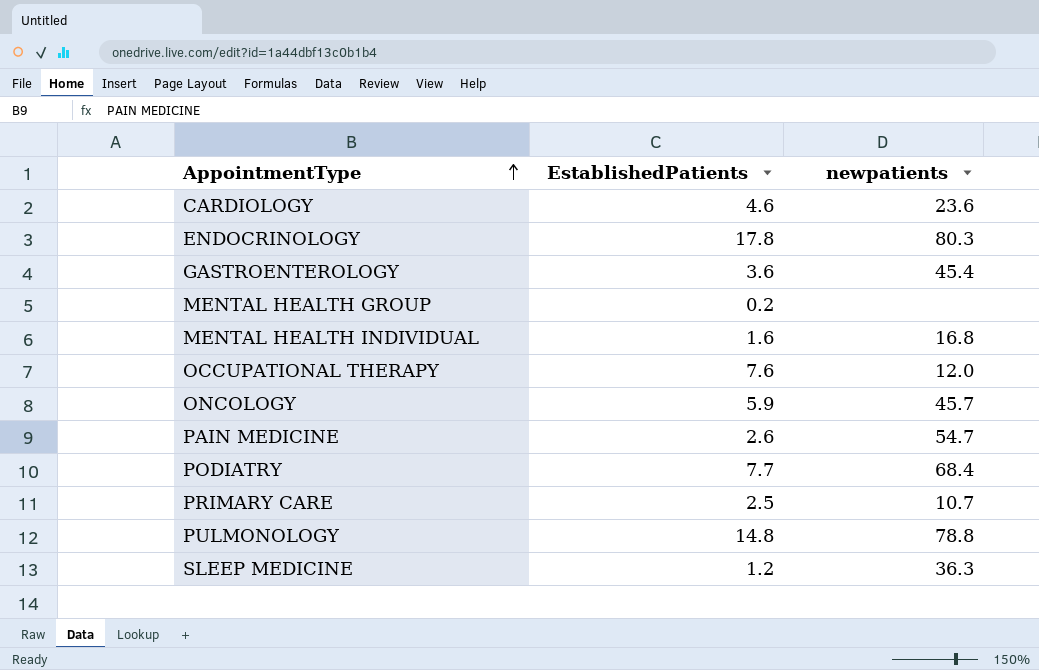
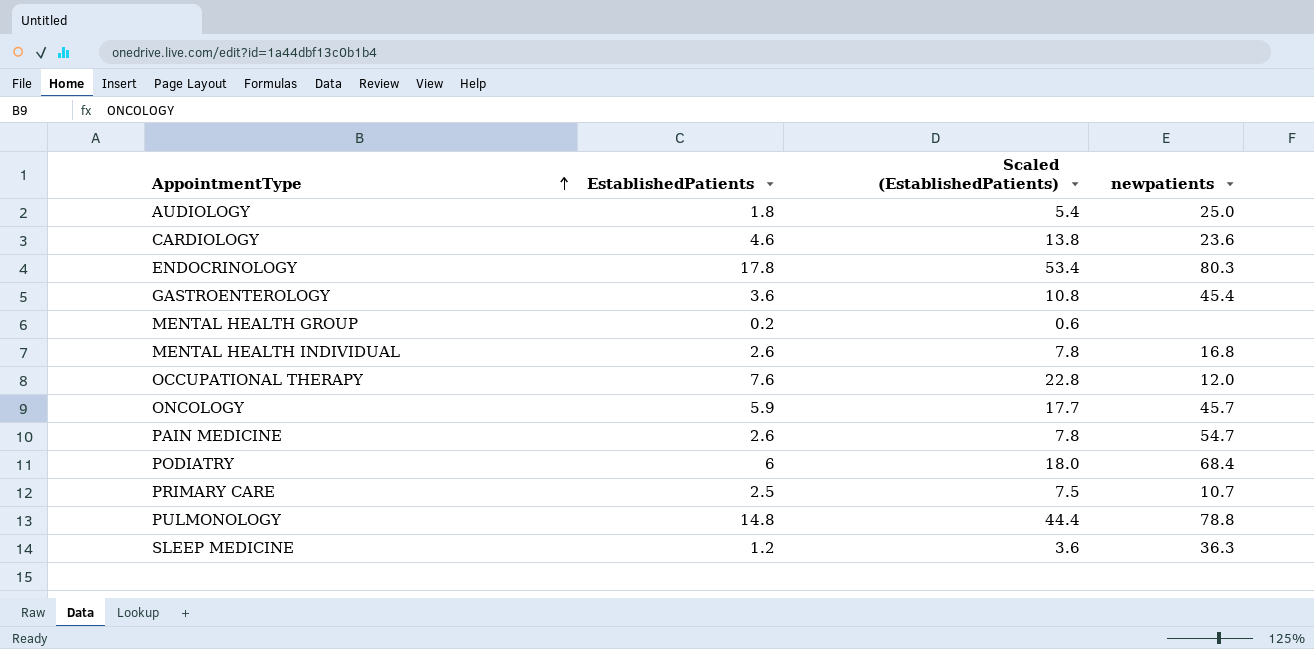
column Scaled (EstablishedPatients) | formula: none -> [EstablishedPatients] * 3
row AUDIOLOGY: none -> 1.8 | 5.4 | 25.0
MENTAL HEALTH INDIVIDUAL | EstablishedPatients: 1.6 -> 2.6
PODIATRY | EstablishedPatients: 7.7 -> 6

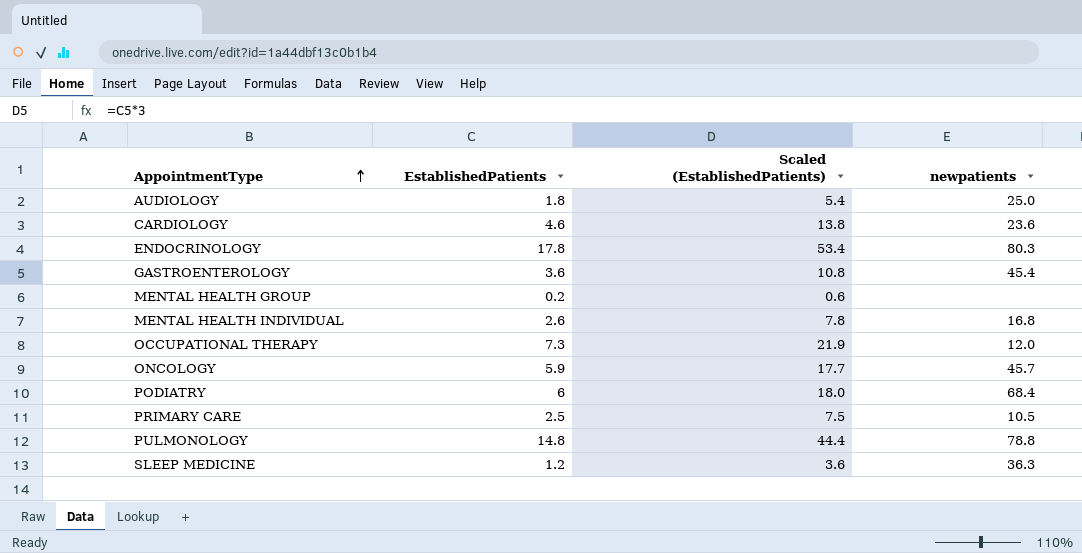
row PAIN MEDICINE: 2.6 | 7.8 | 54.7 -> none
OCCUPATIONAL THERAPY | EstablishedPatients: 7.6 -> 7.3
OCCUPATIONAL THERAPY | Scaled (EstablishedPatients): 22.8 -> 21.9
PRIMARY CARE | newpatients: 10.7 -> 10.5

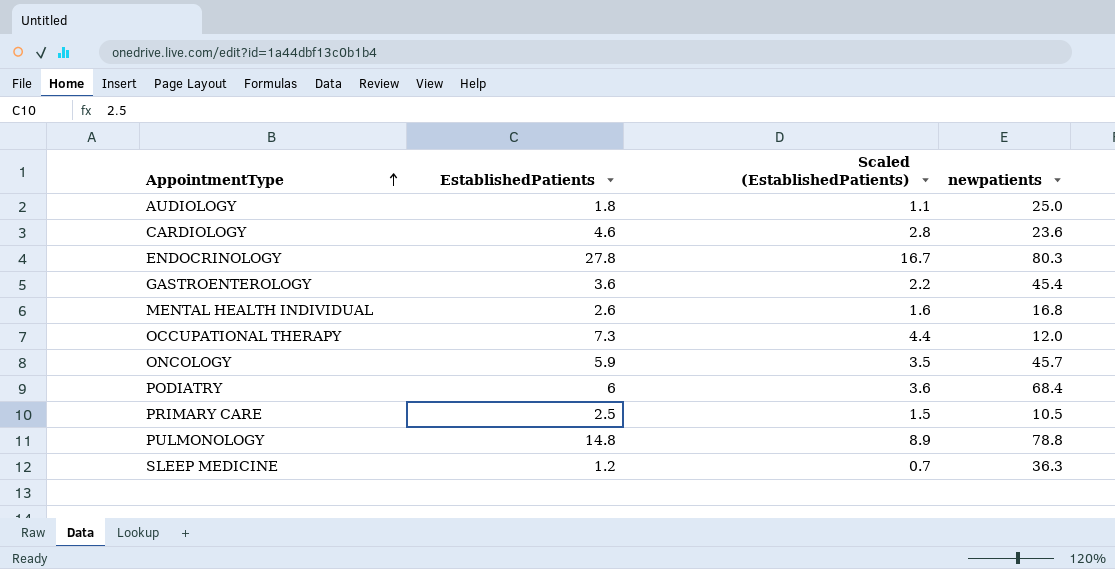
column Scaled (EstablishedPatients) | formula: [EstablishedPatients] * 3 -> [EstablishedPatients] * 0.6
row MENTAL HEALTH GROUP: 0.2 | 0.6 | none -> none
ENDOCRINOLOGY | EstablishedPatients: 17.8 -> 27.8

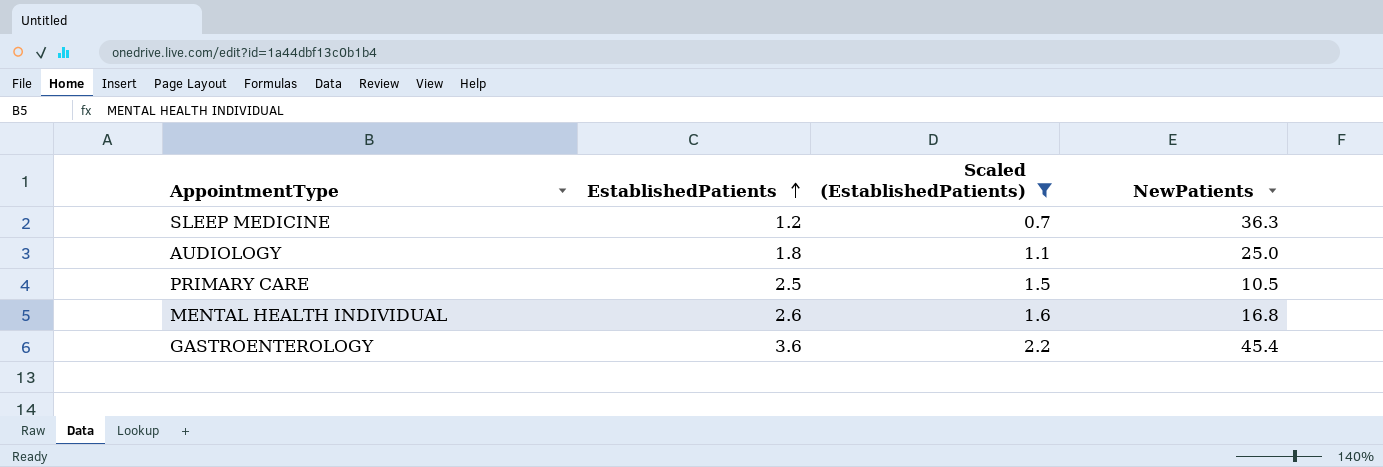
filter: none -> Scaled (EstablishedPatients) <= 2.2
row order: AppointmentType ascending -> EstablishedPatients ascending
column name: newpatients -> NewPatients

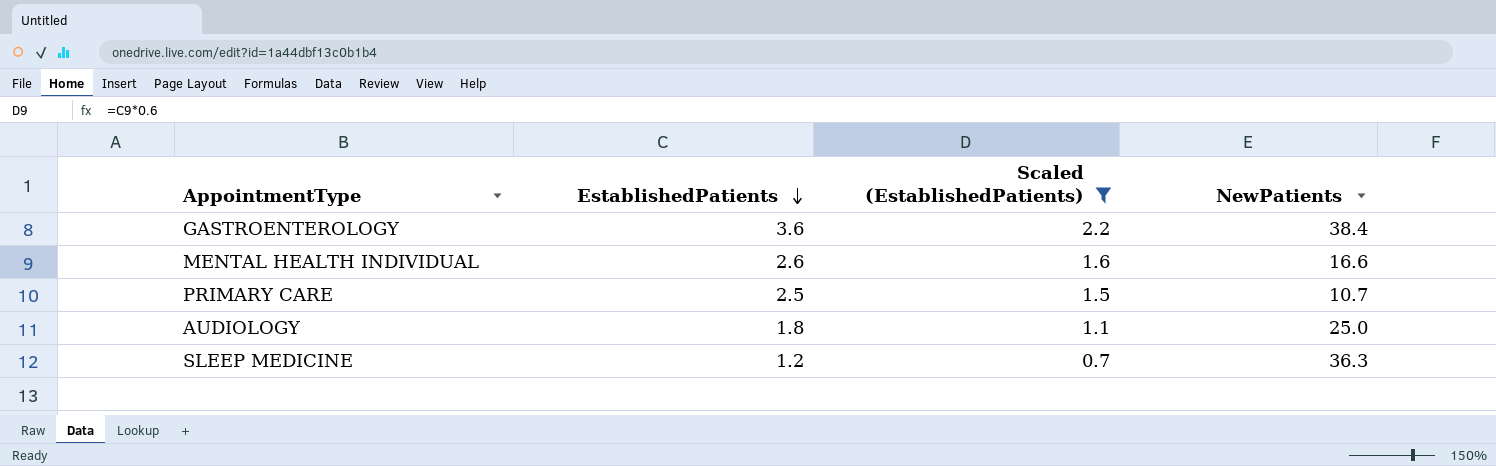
row order: EstablishedPatients ascending -> EstablishedPatients descending
GASTROENTEROLOGY | NewPatients: 45.4 -> 38.4
MENTAL HEALTH INDIVIDUAL | NewPatients: 16.8 -> 16.6
PRIMARY CARE | NewPatients: 10.5 -> 10.7

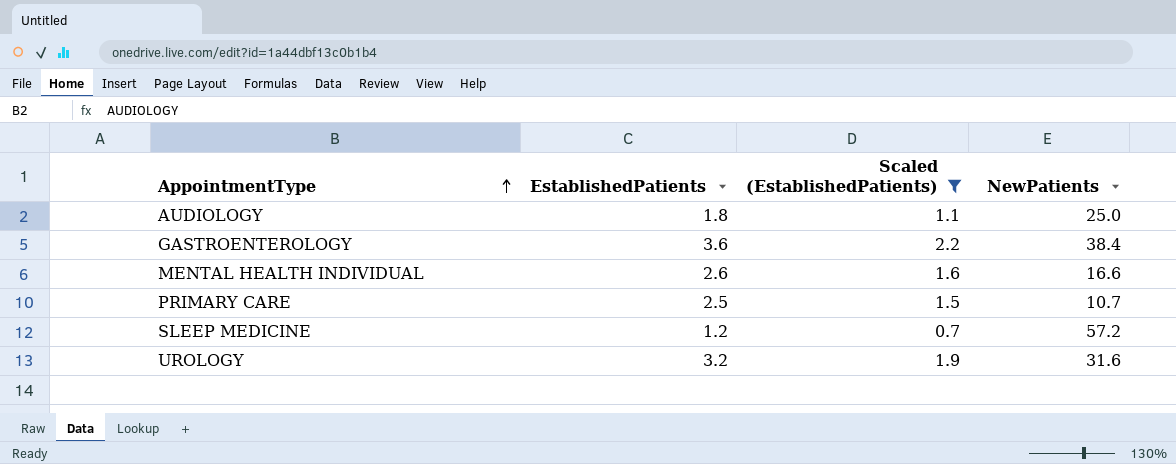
row order: EstablishedPatients descending -> AppointmentType ascending
SLEEP MEDICINE | NewPatients: 36.3 -> 57.2
row UROLOGY: none -> 3.2 | 1.9 | 31.6

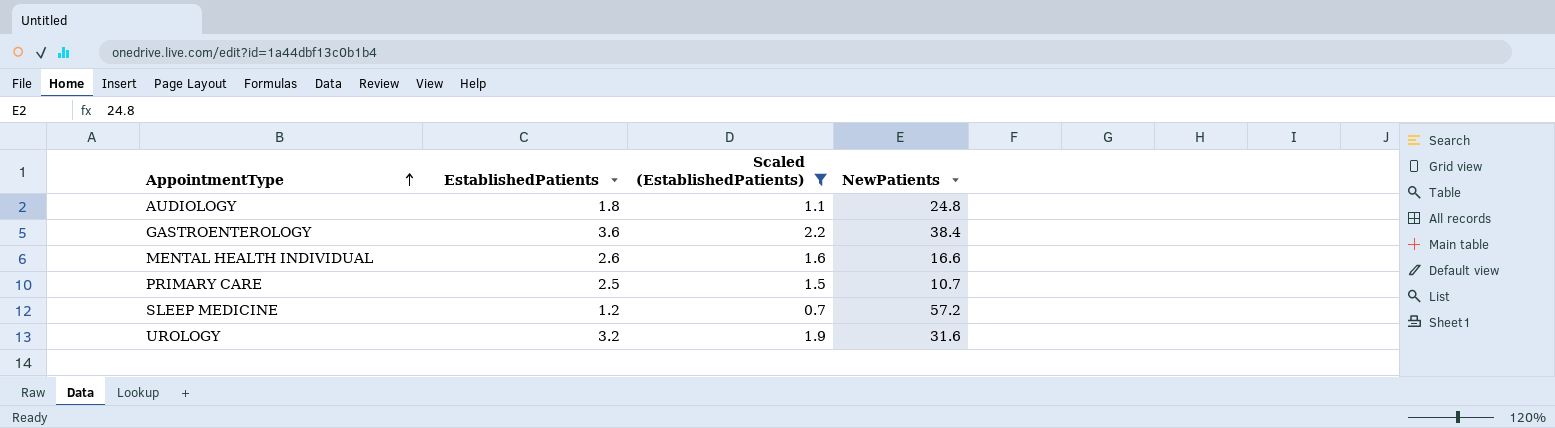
AUDIOLOGY | NewPatients: 25.0 -> 24.8

